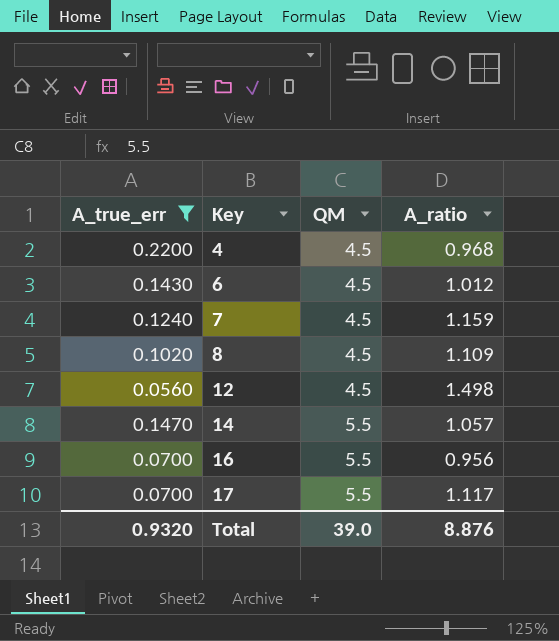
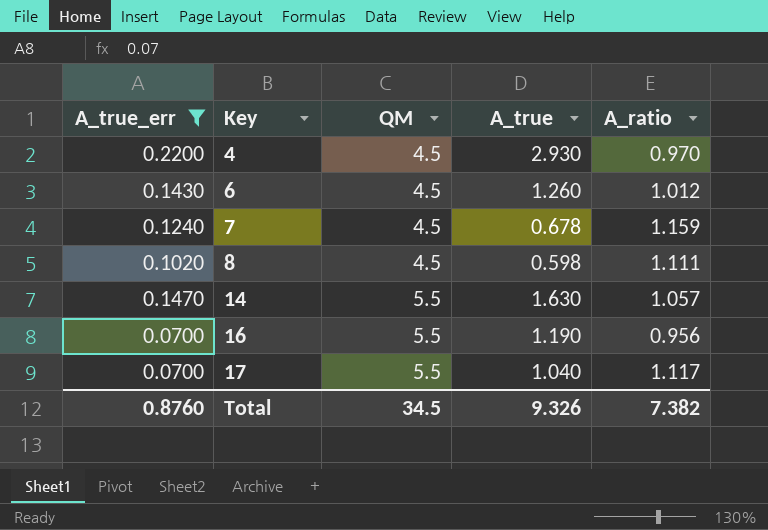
column A_true | position: none -> 4
row 12: 0.0560 | 4.5 | 1.498 -> none
4 | A_ratio: 0.968 -> 0.970
8 | A_ratio: 1.109 -> 1.111
Total | A_true_err: 0.9320 -> 0.8760
Total | QM: 39.0 -> 34.5
Total | A_ratio: 8.876 -> 7.382

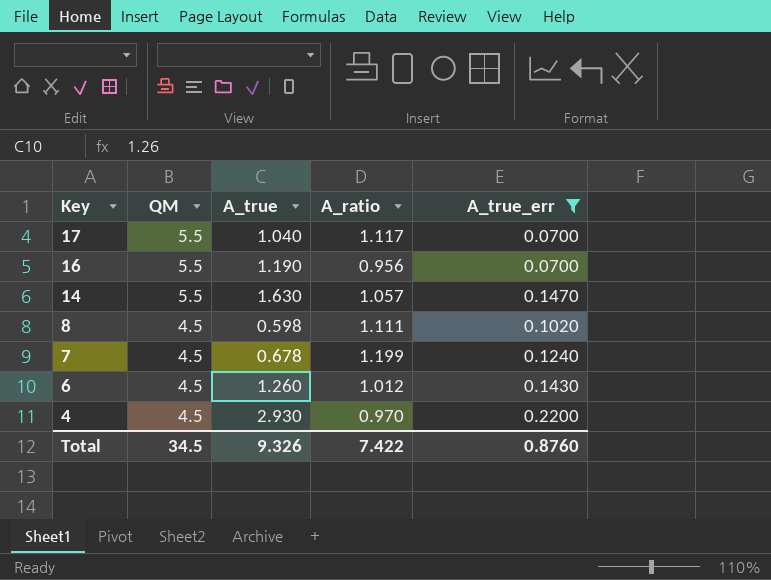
row order: Key ascending -> Key descending
column A_true_err | position: 1 -> 5
7 | A_ratio: 1.159 -> 1.199
Total | A_ratio: 7.382 -> 7.422

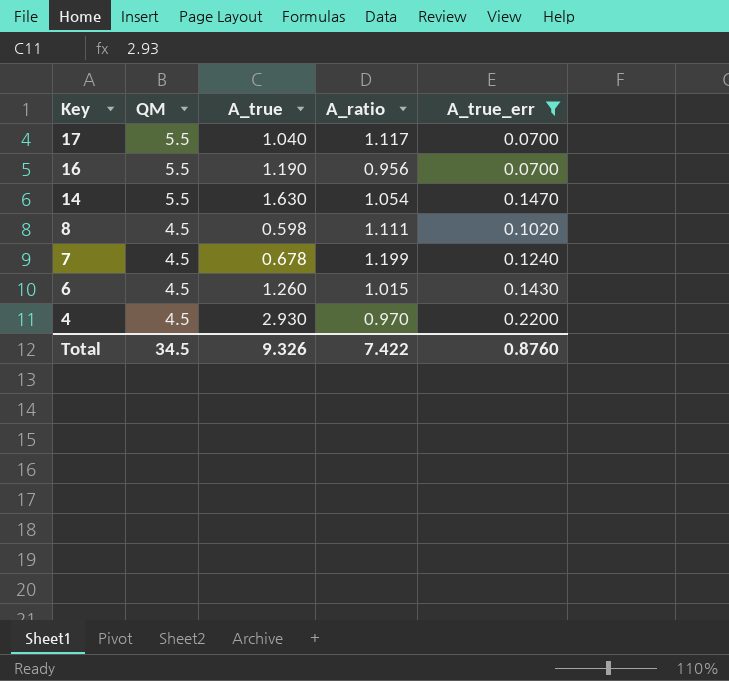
14 | A_ratio: 1.057 -> 1.054
6 | A_ratio: 1.012 -> 1.015

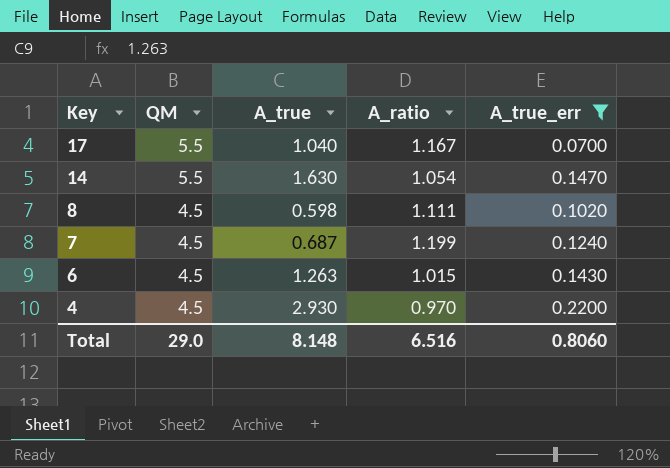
row 16: 5.5 | 1.190 | 0.956 | 0.0700 -> none
17 | A_ratio: 1.117 -> 1.167
7 | A_true: 0.678 -> 0.687
6 | A_true: 1.260 -> 1.263
Total | QM: 34.5 -> 29.0
Total | A_true: 9.326 -> 8.148
Total | A_ratio: 7.422 -> 6.516
Total | A_true_err: 0.8760 -> 0.8060

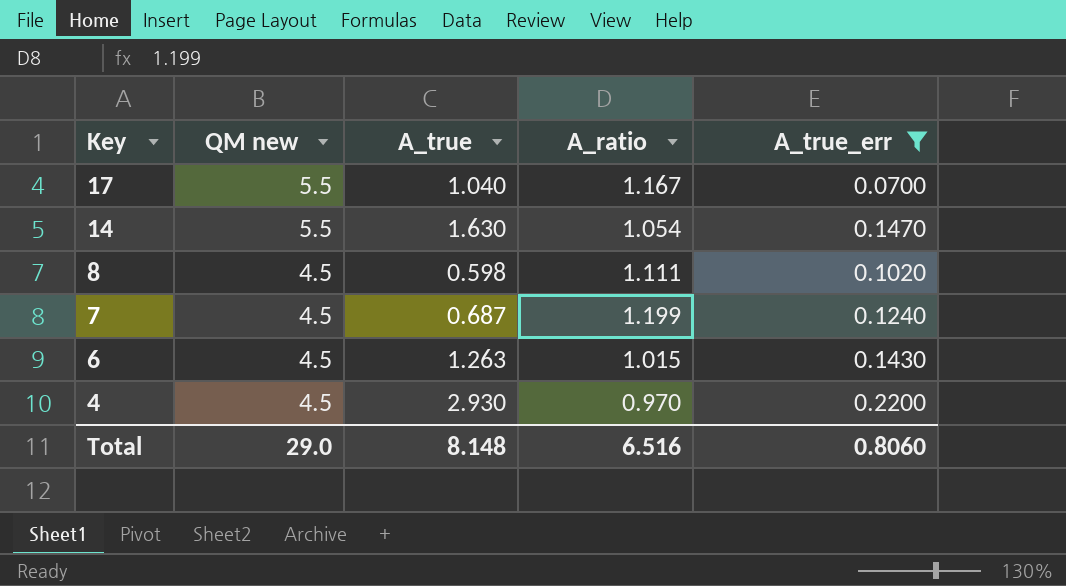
column name: QM -> QM new

